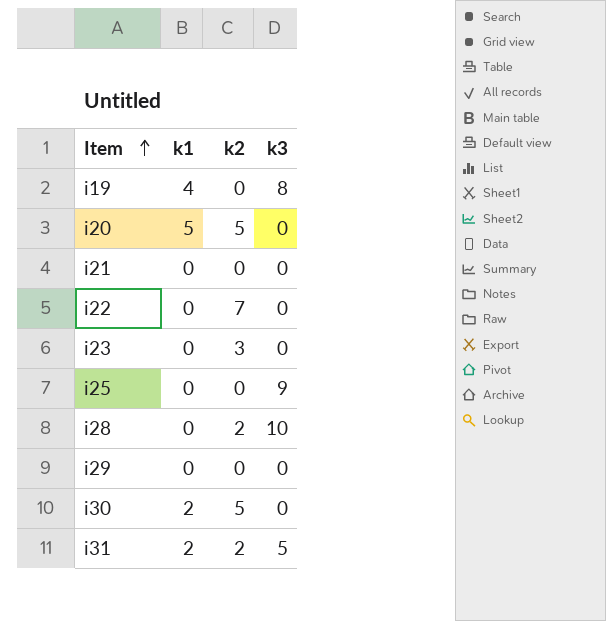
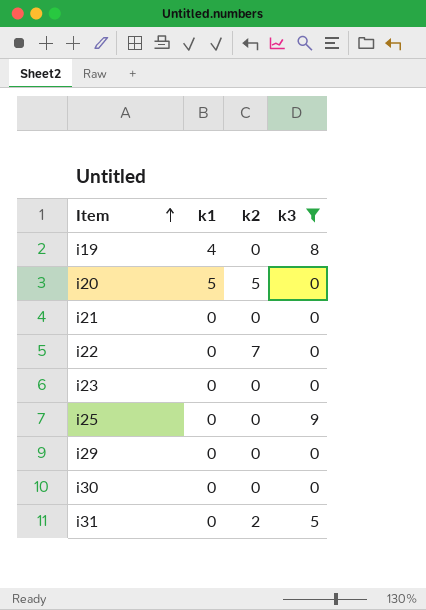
filter: none -> k3 != 10
i23 | k2: 3 -> 0
i30 | k1: 2 -> 0
i30 | k2: 5 -> 0
i31 | k1: 2 -> 0

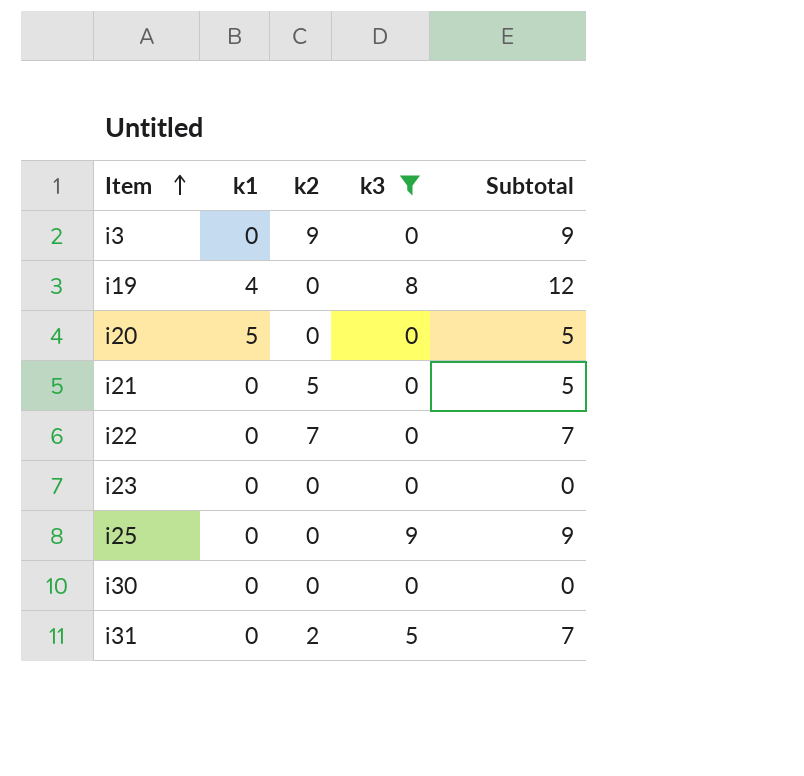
column Subtotal | formula: none -> [k1] + [k2] + [k3]
row i29: 0 | 0 | 0 -> none
row i3: none -> 0 | 9 | 0 | 9
i20 | k2: 5 -> 0
i21 | k2: 0 -> 5

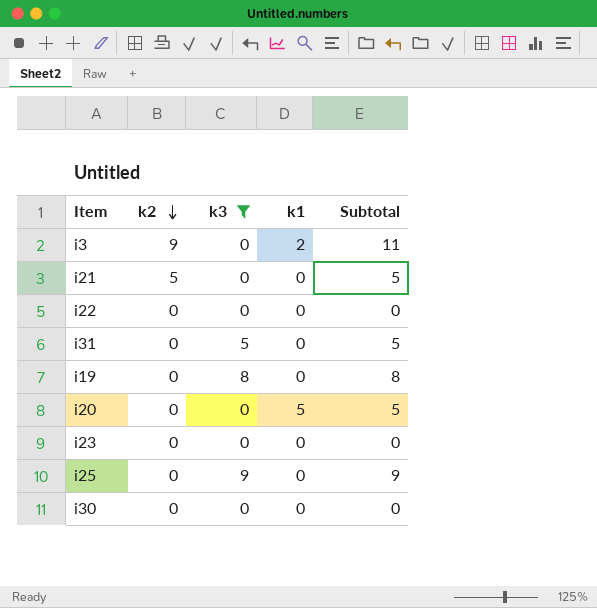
row order: Item ascending -> k2 descending
column k1 | position: 2 -> 4
i3 | k1: 0 -> 2
i3 | Subtotal: 9 -> 11
i22 | k2: 7 -> 0
i22 | Subtotal: 7 -> 0
i31 | k2: 2 -> 0
i31 | Subtotal: 7 -> 5
i19 | k1: 4 -> 0
i19 | Subtotal: 12 -> 8

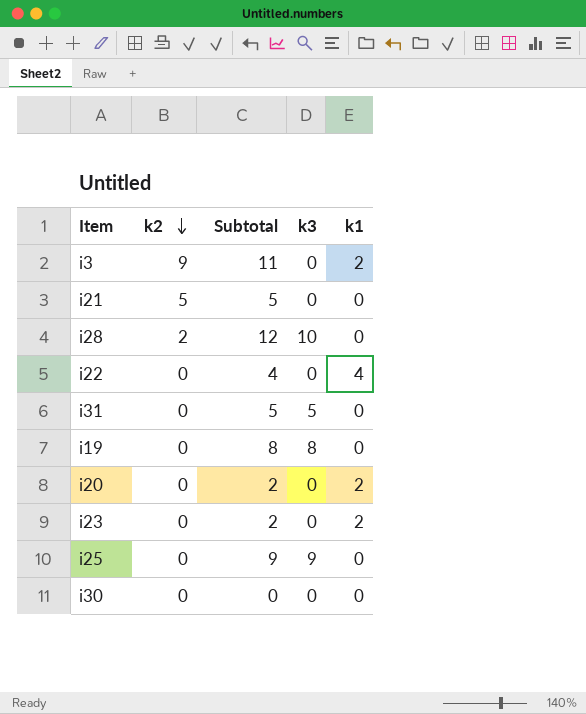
filter: k3 != 10 -> none
column Subtotal | position: 5 -> 3
i22 | Subtotal: 0 -> 4
i22 | k1: 0 -> 4
i20 | Subtotal: 5 -> 2
i20 | k1: 5 -> 2
i23 | Subtotal: 0 -> 2
i23 | k1: 0 -> 2

